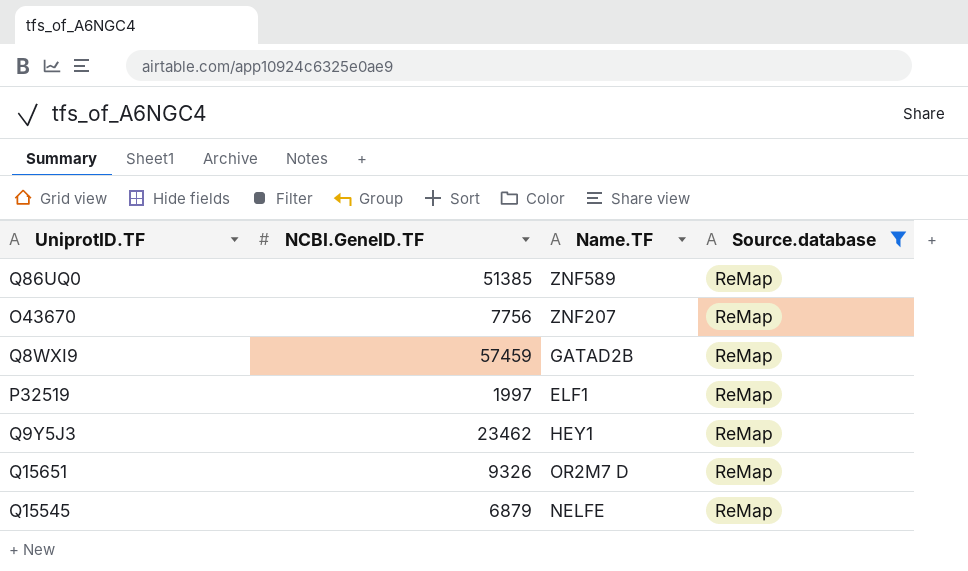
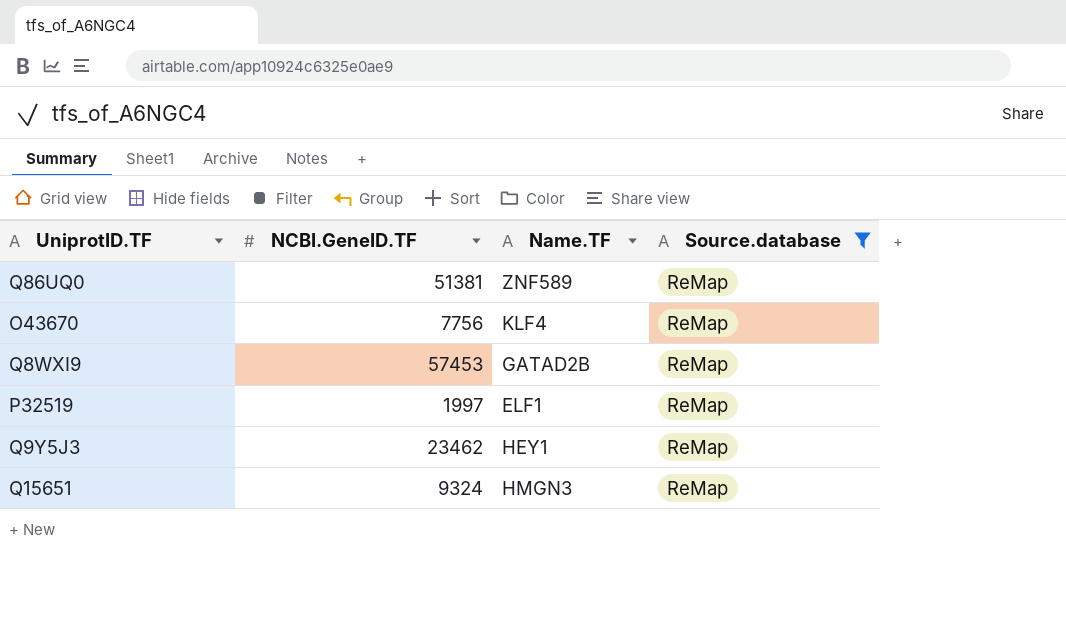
row Q15545: 6879 | NELFE | ReMap -> none
Q86UQ0 | NCBI.GeneID.TF: 51385 -> 51381
O43670 | Name.TF: ZNF207 -> KLF4
Q8WXI9 | NCBI.GeneID.TF: 57459 -> 57453
Q15651 | NCBI.GeneID.TF: 9326 -> 9324
Q15651 | Name.TF: OR2M7 D -> HMGN3

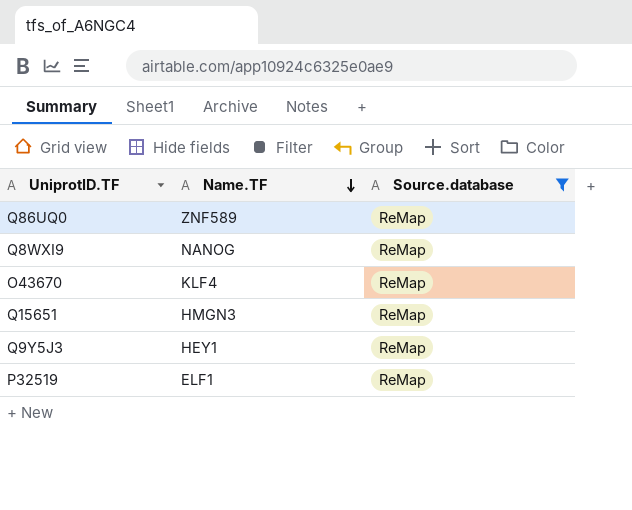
row order: none -> Name.TF descending
column NCBI.GeneID.TF | position: 2 -> none
Q8WXI9 | Name.TF: GATAD2B -> NANOG

